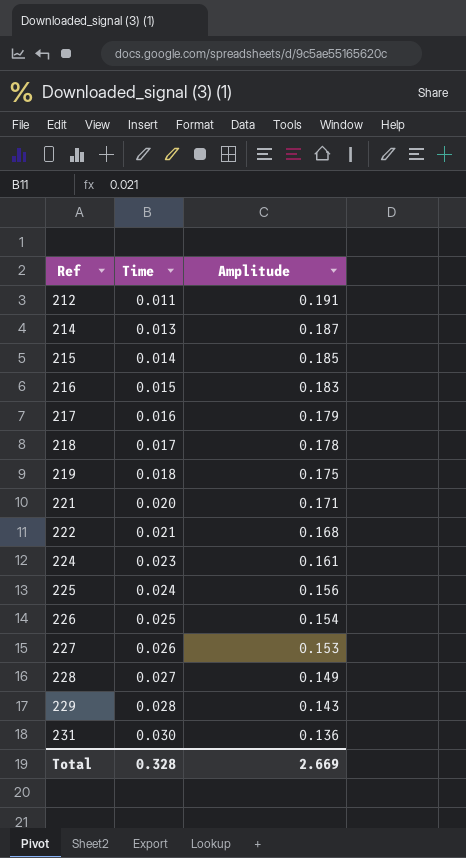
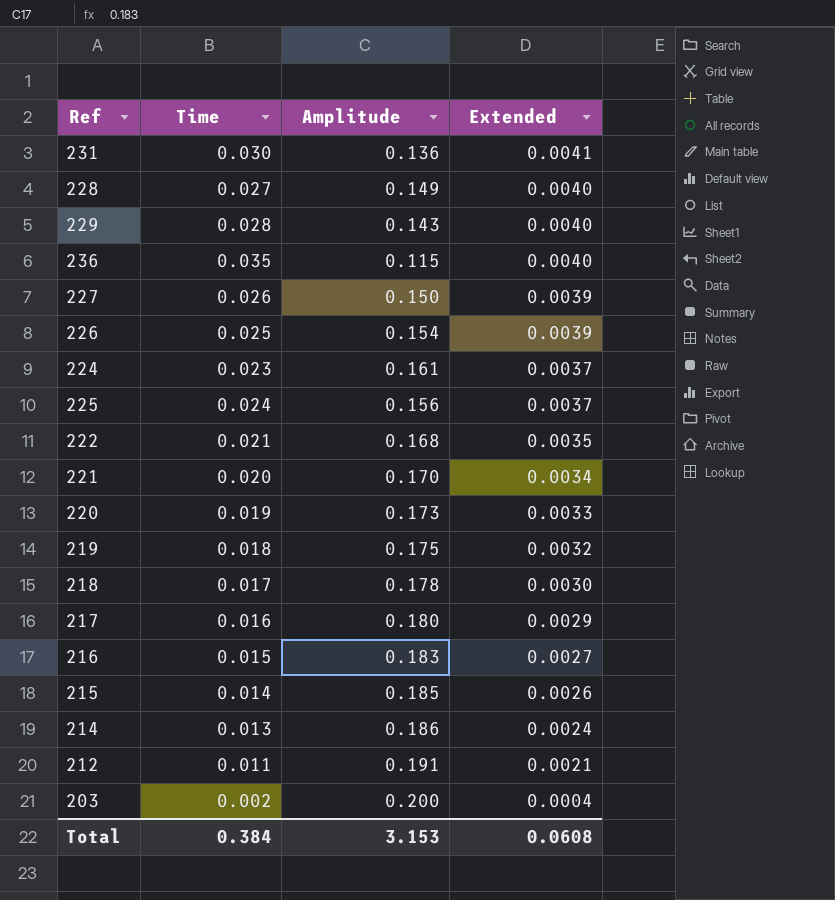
row order: Ref ascending -> Extended descending
column Extended | formula: none -> [Time] * [Amplitude]
row 236: none -> 0.035 | 0.115 | 0.0040
227 | Amplitude: 0.153 -> 0.150
221 | Amplitude: 0.171 -> 0.170
row 220: none -> 0.019 | 0.173 | 0.0033
217 | Amplitude: 0.179 -> 0.180
214 | Amplitude: 0.187 -> 0.186
row 203: none -> 0.002 | 0.200 | 0.0004
Total | Time: 0.328 -> 0.384
Total | Amplitude: 2.669 -> 3.153

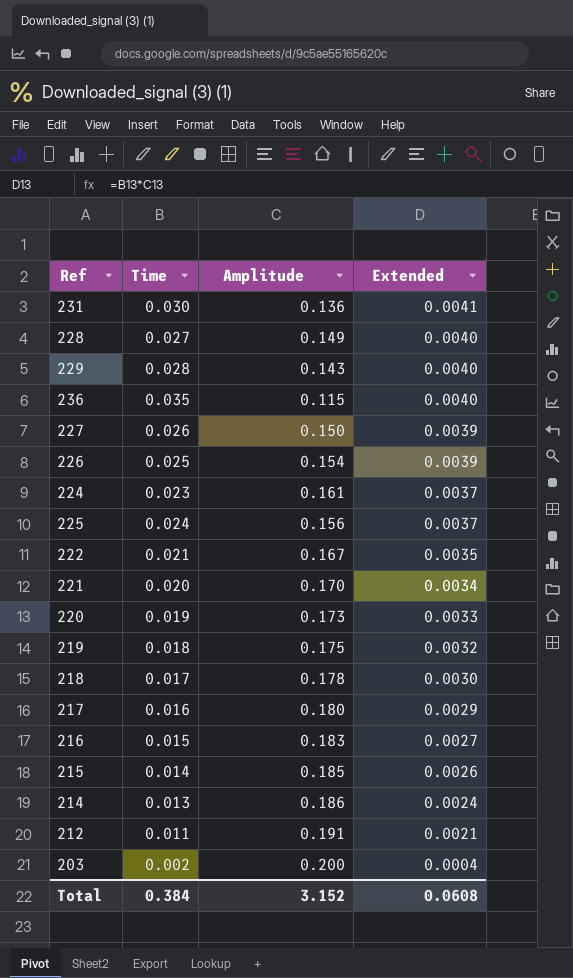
222 | Amplitude: 0.168 -> 0.167
Total | Amplitude: 3.153 -> 3.152

